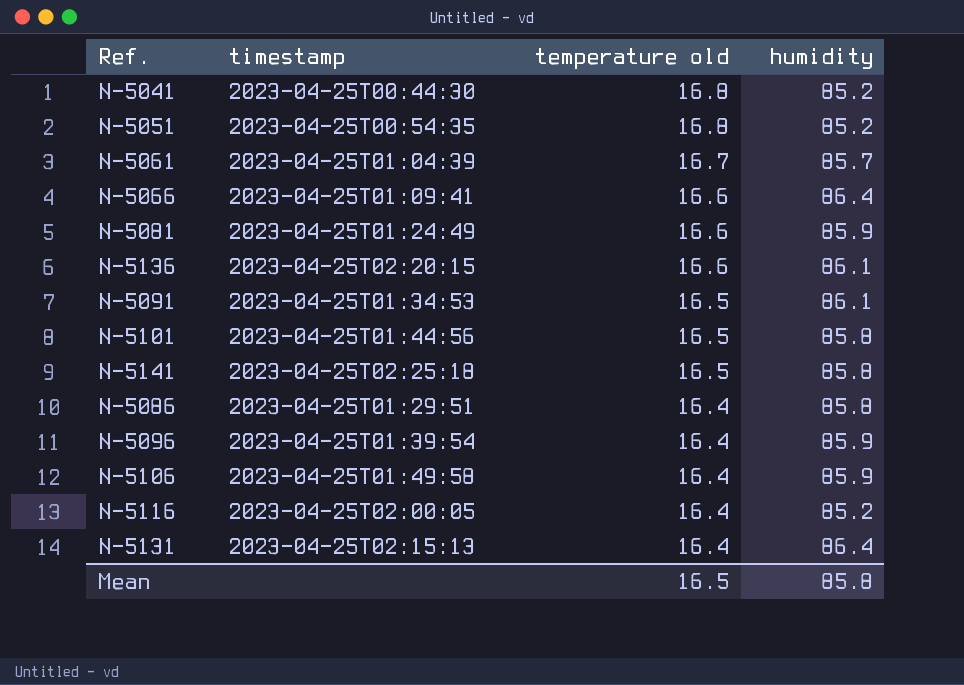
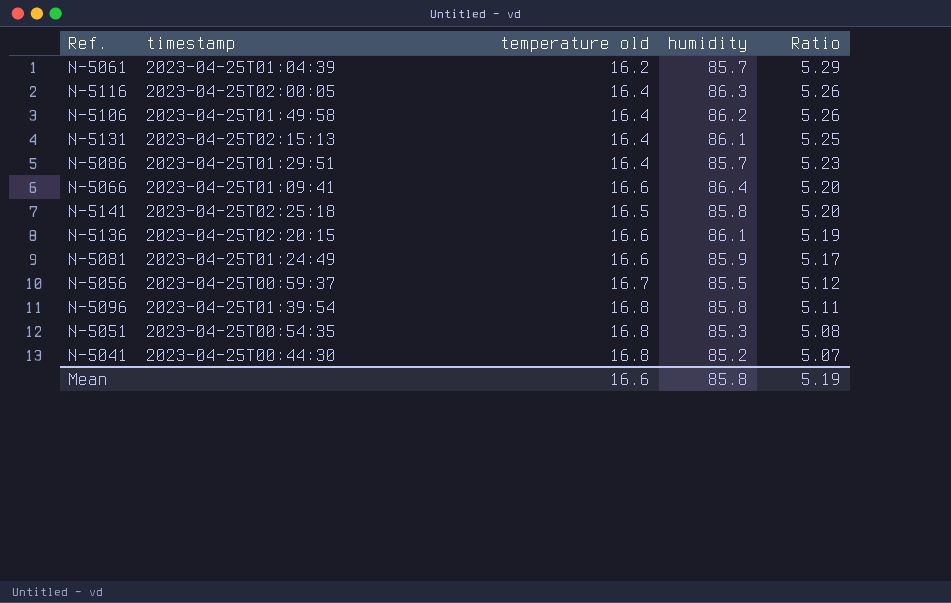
row order: temperature old descending -> Ratio descending
column Ratio | formula: none -> [humidity] / [temperature old]
row N-5091: 2023-04-25T01:34:53 | 16.5 | 86.1 -> none
row N-5101: 2023-04-25T01:44:56 | 16.5 | 85.8 -> none
N-5061 | temperature old: 16.7 -> 16.2
N-5116 | humidity: 85.2 -> 86.3
N-5106 | humidity: 85.9 -> 86.2
N-5131 | humidity: 86.4 -> 86.1
N-5086 | humidity: 85.8 -> 85.7
row N-5056: none -> 2023-04-25T00:59:37 | 16.7 | 85.5 | 5.12
N-5096 | temperature old: 16.4 -> 16.8
N-5096 | humidity: 85.9 -> 85.8
N-5051 | humidity: 85.2 -> 85.3
Mean | temperature old: 16.5 -> 16.6

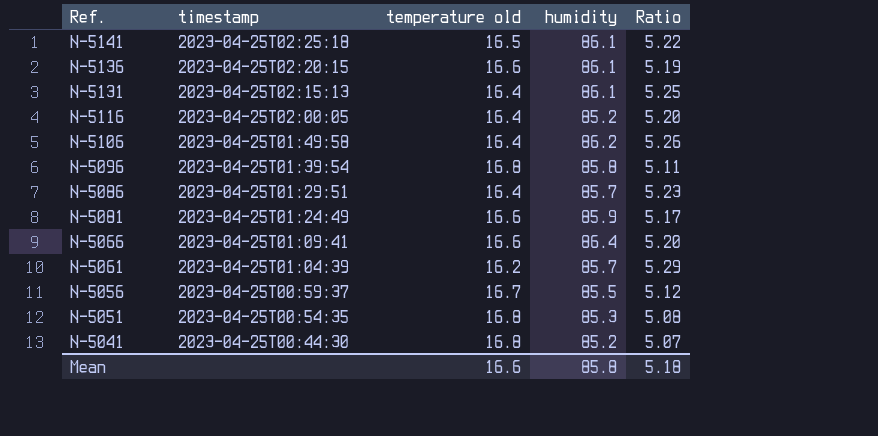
row order: Ratio descending -> Ref. descending
N-5141 | humidity: 85.8 -> 86.1
N-5141 | Ratio: 5.20 -> 5.22
N-5116 | humidity: 86.3 -> 85.2
N-5116 | Ratio: 5.26 -> 5.20
Mean | Ratio: 5.19 -> 5.18

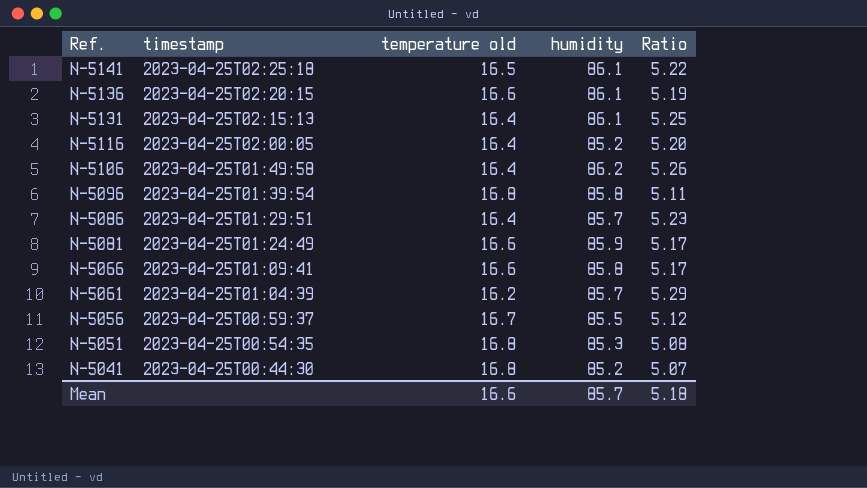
N-5066 | humidity: 86.4 -> 85.8
N-5066 | Ratio: 5.20 -> 5.17
Mean | humidity: 85.8 -> 85.7

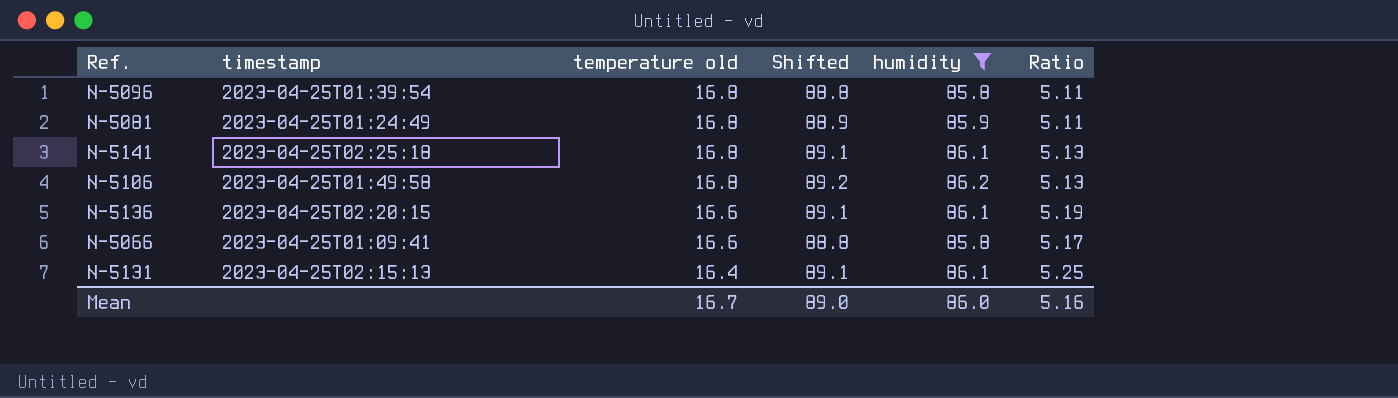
filter: none -> humidity >= 85.8
row order: Ref. descending -> temperature old descending
column Shifted | formula: none -> [humidity] + 3
N-5081 | temperature old: 16.6 -> 16.8
N-5081 | Ratio: 5.17 -> 5.11
N-5141 | temperature old: 16.5 -> 16.8
N-5141 | Ratio: 5.22 -> 5.13
N-5106 | temperature old: 16.4 -> 16.8
N-5106 | Ratio: 5.26 -> 5.13
Mean | temperature old: 16.6 -> 16.7
Mean | humidity: 85.7 -> 86.0
Mean | Ratio: 5.18 -> 5.16

